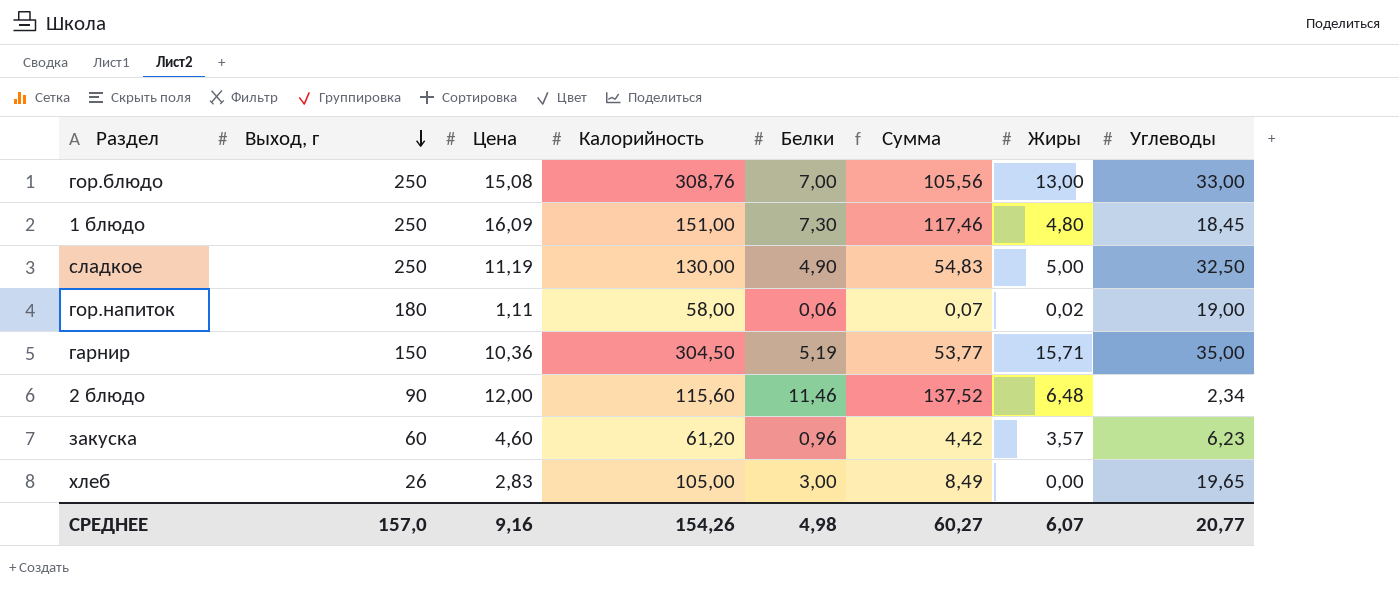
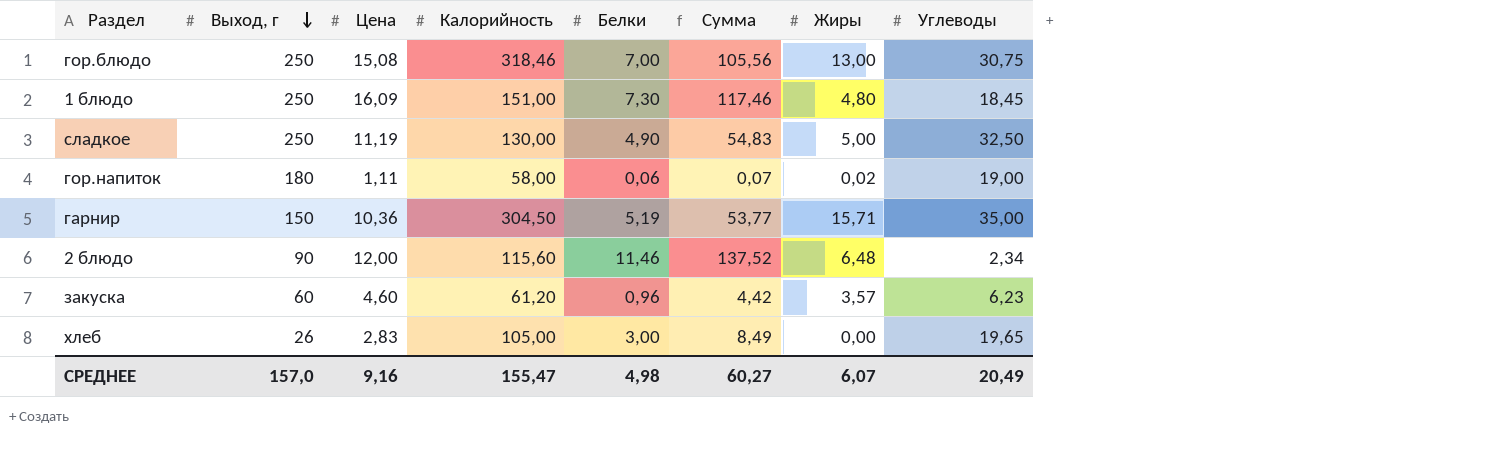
гор.блюдо | Калорийность: 308,76 -> 318,46
гор.блюдо | Углеводы: 33,00 -> 30,75
СРЕДНЕЕ | Калорийность: 154,26 -> 155,47
СРЕДНЕЕ | Углеводы: 20,77 -> 20,49

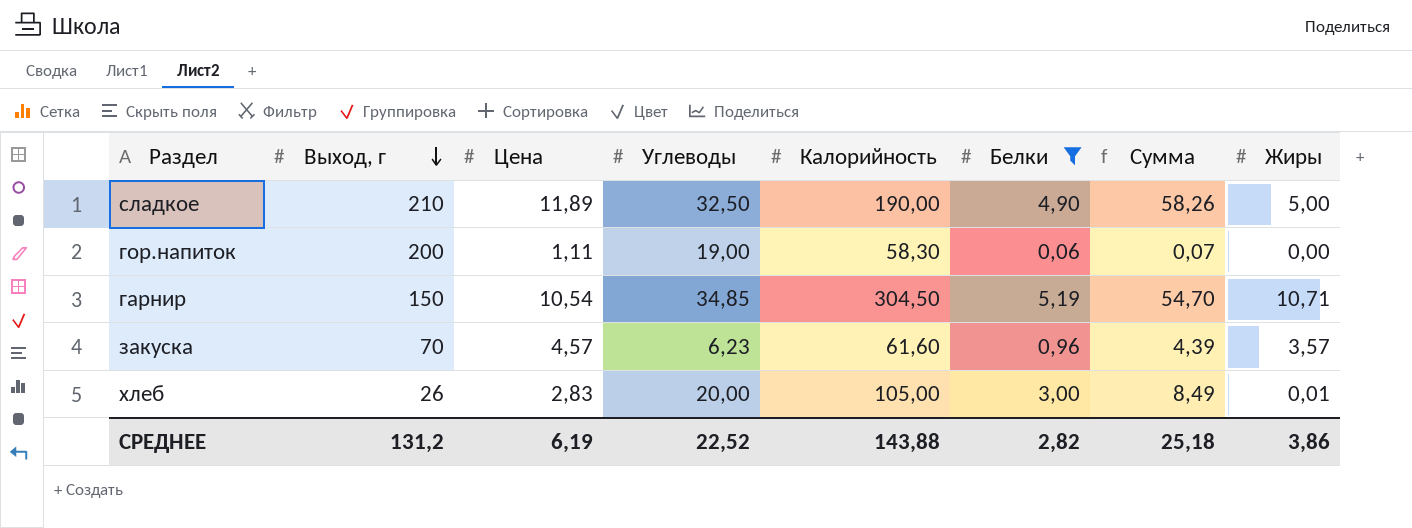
filter: none -> Белки <= 5,19
column Углеводы | position: 8 -> 4
сладкое | Выход, г: 250 -> 210
сладкое | Цена: 11,19 -> 11,89
сладкое | Калорийность: 130,00 -> 190,00
сладкое | Сумма: 54,83 -> 58,26
гор.напиток | Выход, г: 180 -> 200
гор.напиток | Калорийность: 58,00 -> 58,30
гор.напиток | Жиры: 0,02 -> 0,00
гарнир | Цена: 10,36 -> 10,54
гарнир | Углеводы: 35,00 -> 34,85
гарнир | Сумма: 53,77 -> 54,70
гарнир | Жиры: 15,71 -> 10,71
закуска | Выход, г: 60 -> 70
закуска | Цена: 4,60 -> 4,57
закуска | Калорийность: 61,20 -> 61,60
закуска | Сумма: 4,42 -> 4,39
хлеб | Углеводы: 19,65 -> 20,00
хлеб | Жиры: 0,00 -> 0,01
СРЕДНЕЕ | Выход, г: 157,0 -> 131,2
СРЕДНЕЕ | Цена: 9,16 -> 6,19
СРЕДНЕЕ | Углеводы: 20,49 -> 22,52
СРЕДНЕЕ | Калорийность: 155,47 -> 143,88
СРЕДНЕЕ | Белки: 4,98 -> 2,82
СРЕДНЕЕ | Сумма: 60,27 -> 25,18
СРЕДНЕЕ | Жиры: 6,07 -> 3,86

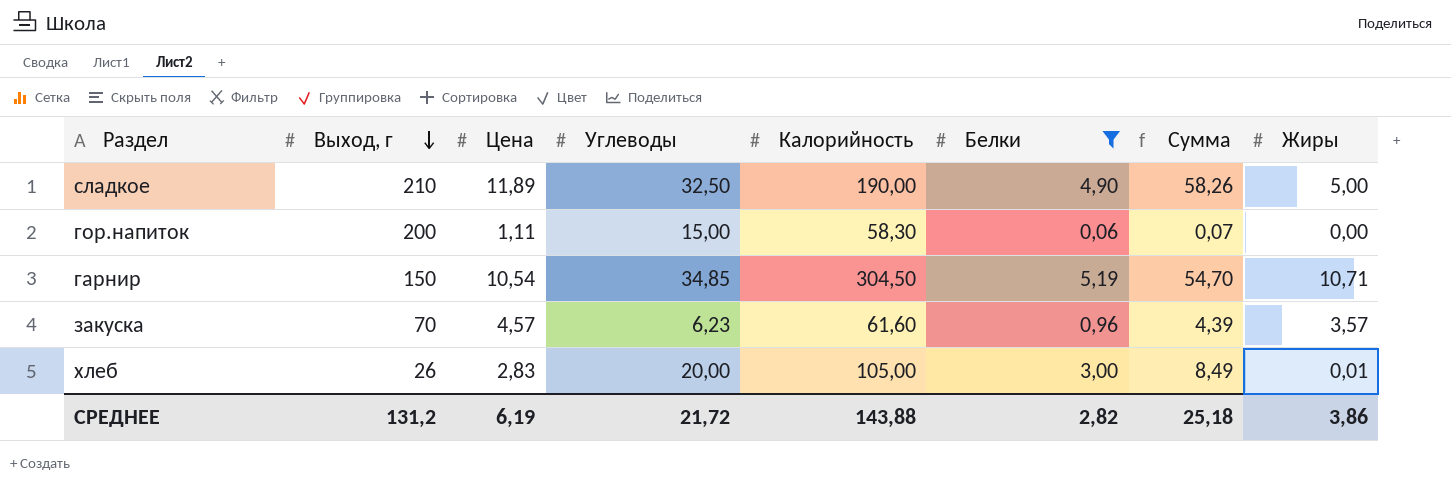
гор.напиток | Углеводы: 19,00 -> 15,00
СРЕДНЕЕ | Углеводы: 22,52 -> 21,72

